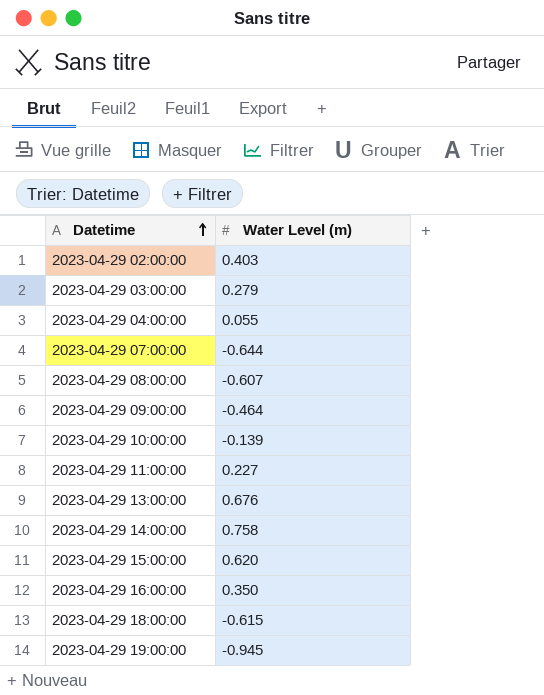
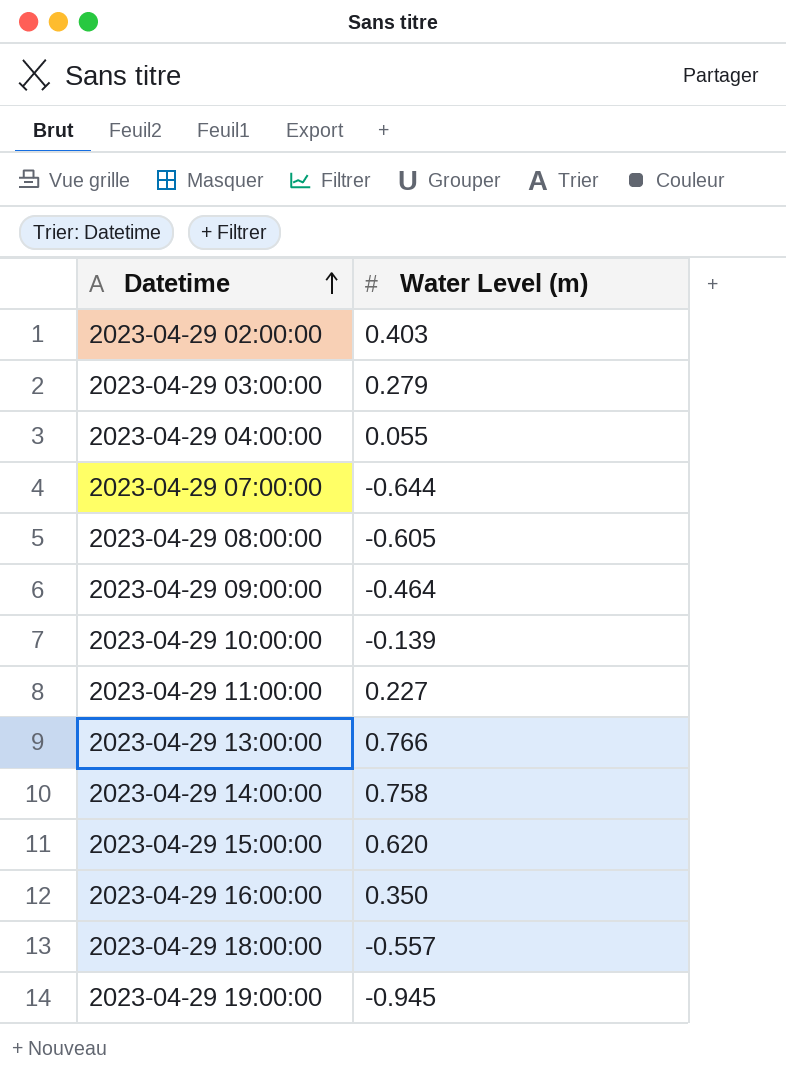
2023-04-29 08:00:00 | Water Level (m): -0.607 -> -0.605
2023-04-29 13:00:00 | Water Level (m): 0.676 -> 0.766
2023-04-29 18:00:00 | Water Level (m): -0.615 -> -0.557

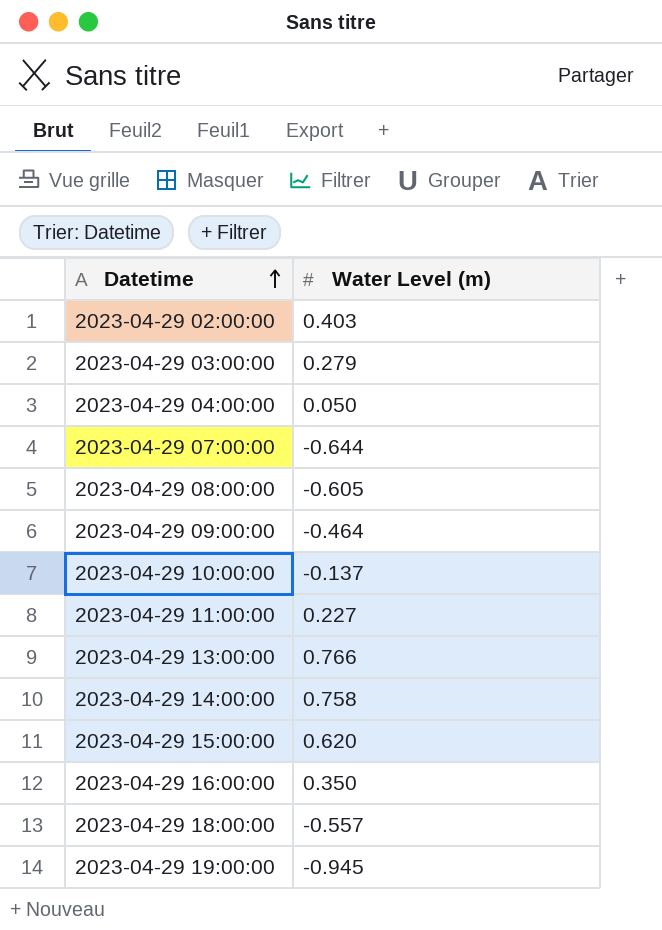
2023-04-29 04:00:00 | Water Level (m): 0.055 -> 0.050
2023-04-29 10:00:00 | Water Level (m): -0.139 -> -0.137

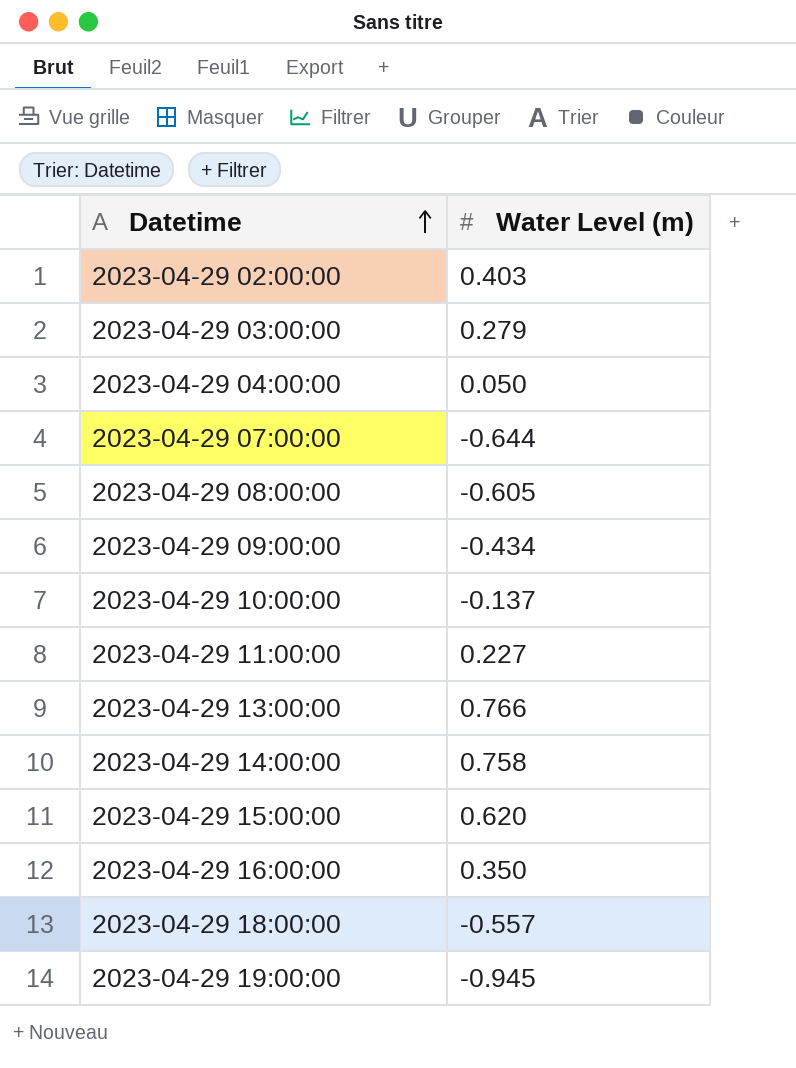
2023-04-29 09:00:00 | Water Level (m): -0.464 -> -0.434

